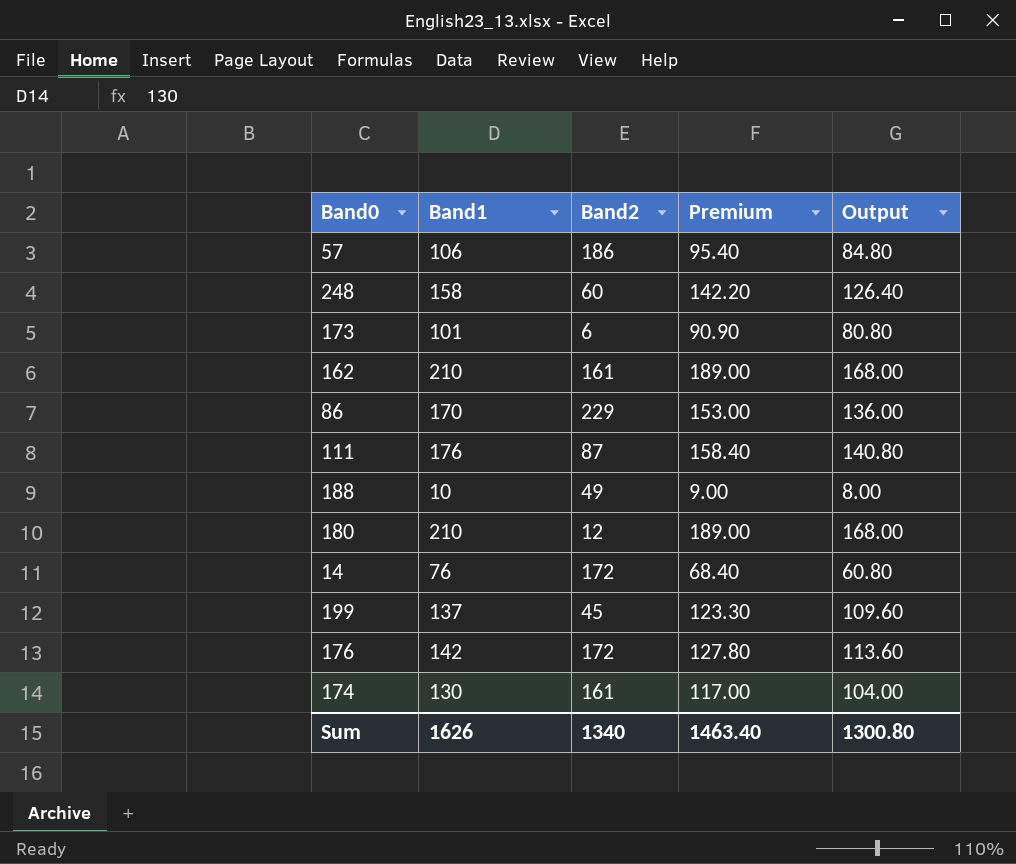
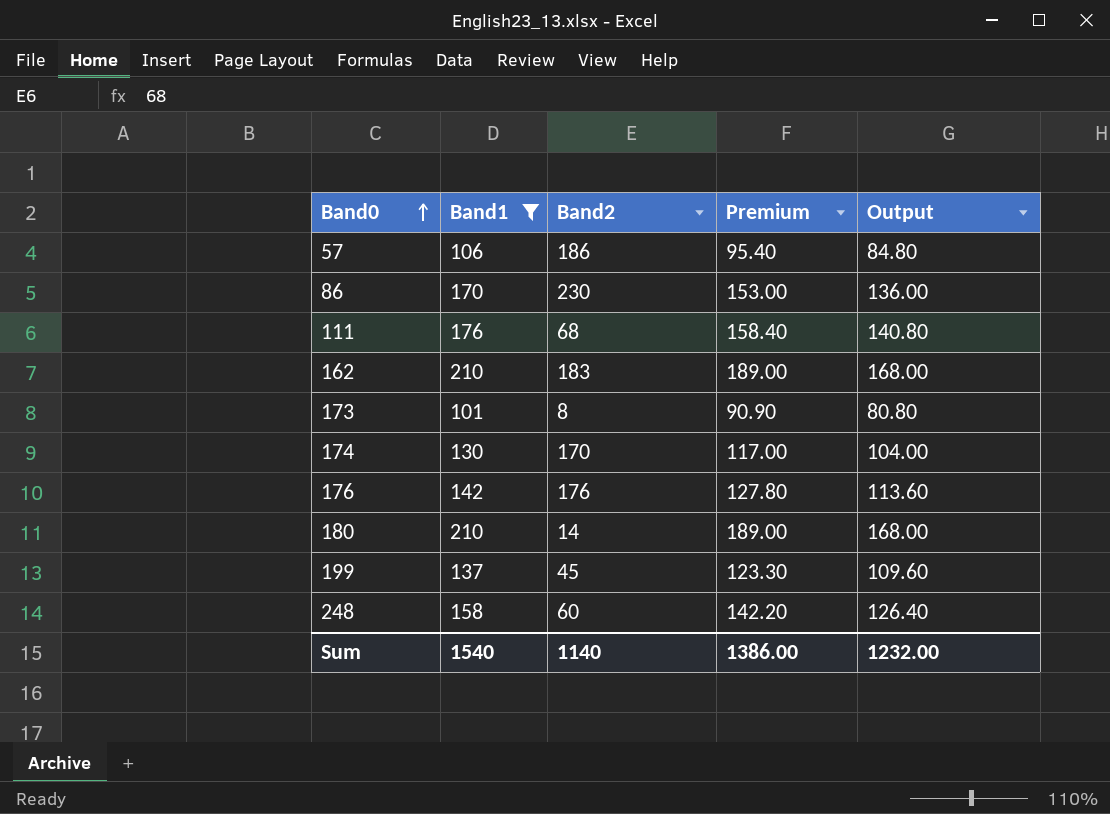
filter: none -> Band1 >= 101
row order: none -> Band0 ascending
86 | Band2: 229 -> 230
111 | Band2: 87 -> 68
162 | Band2: 161 -> 183
173 | Band2: 6 -> 8
174 | Band2: 161 -> 170
176 | Band2: 172 -> 176
180 | Band2: 12 -> 14
Sum | Band1: 1626 -> 1540
Sum | Band2: 1340 -> 1140
Sum | Premium: 1463.40 -> 1386.00
Sum | Output: 1300.80 -> 1232.00

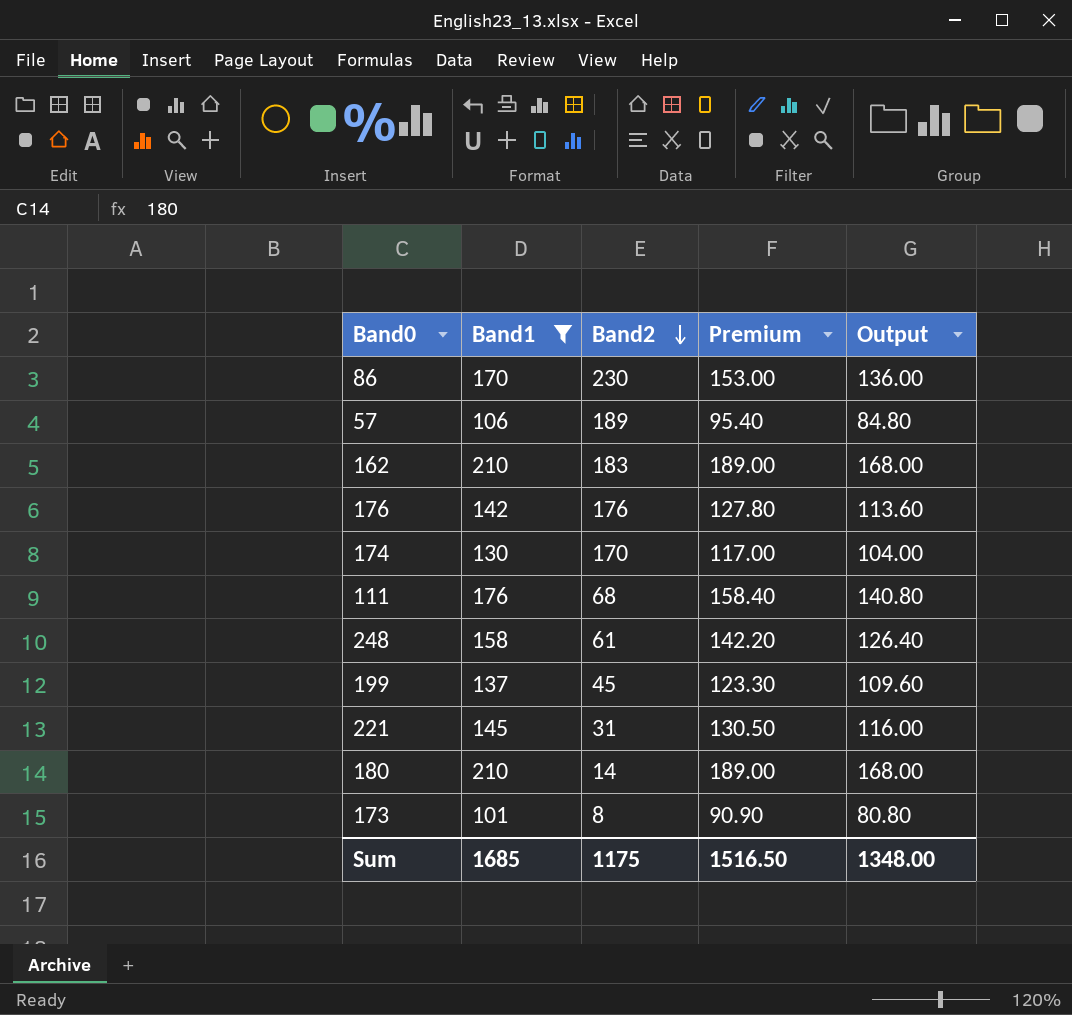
row order: Band0 ascending -> Band2 descending
57 | Band2: 186 -> 189
248 | Band2: 60 -> 61
row 221: none -> 145 | 31 | 130.50 | 116.00
Sum | Band1: 1540 -> 1685
Sum | Band2: 1140 -> 1175
Sum | Premium: 1386.00 -> 1516.50
Sum | Output: 1232.00 -> 1348.00

